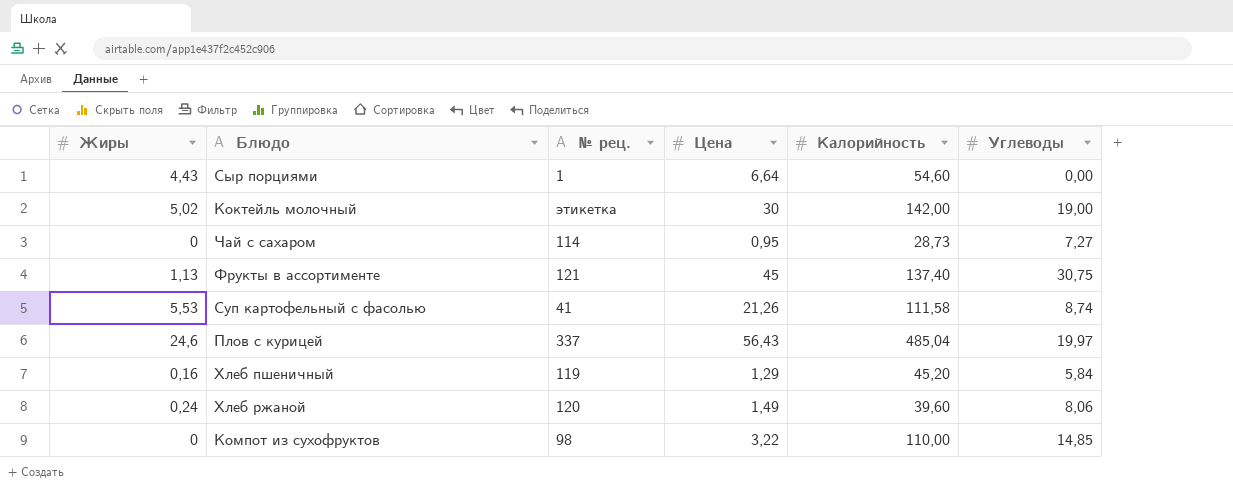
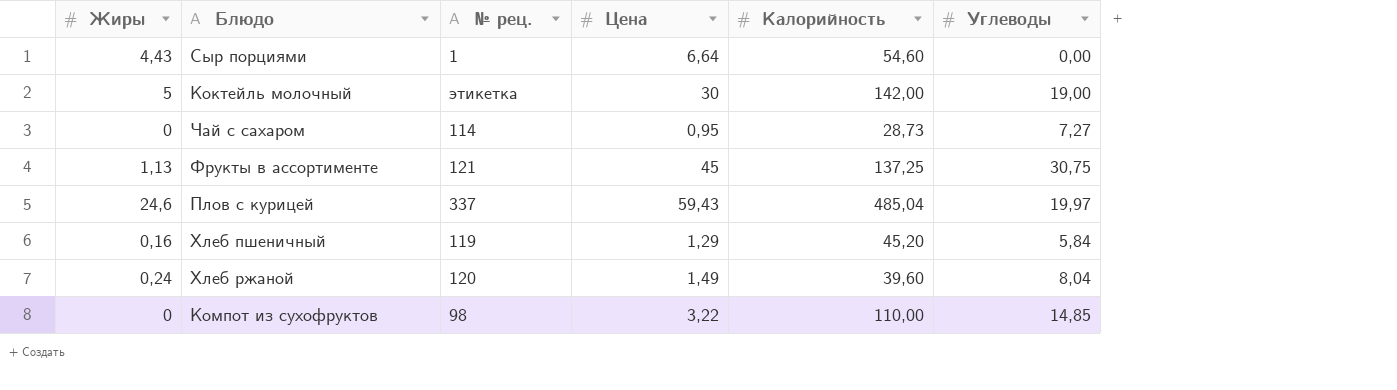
row Суп картофельный с фасолью: 5,53 | 41 | 21,26 | 111,58 | 8,74 -> none
Коктейль молочный | Жиры: 5,02 -> 5
Фрукты в ассортименте | Калорийность: 137,40 -> 137,25
Плов с курицей | Цена: 56,43 -> 59,43
Хлеб ржаной | Углеводы: 8,06 -> 8,04

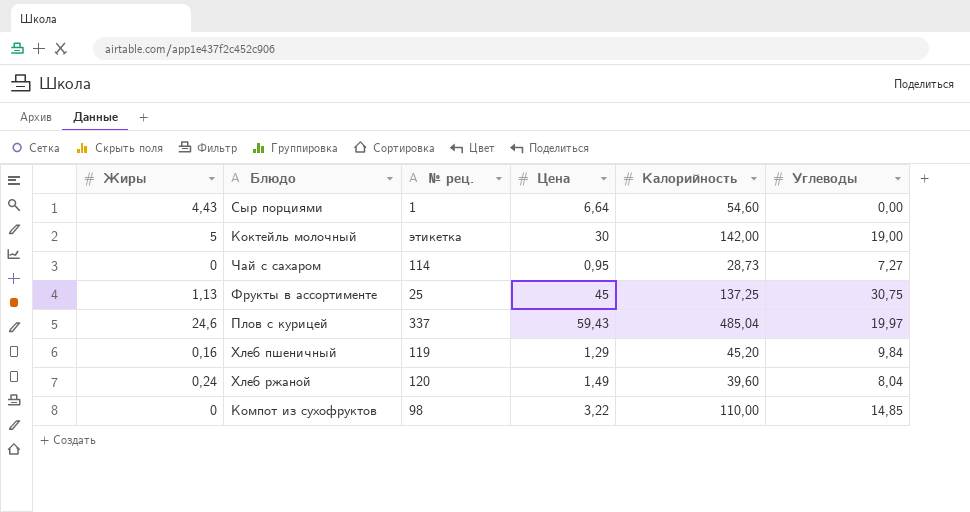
Фрукты в ассортименте | № рец.: 121 -> 25
Хлеб пшеничный | Углеводы: 5,84 -> 9,84

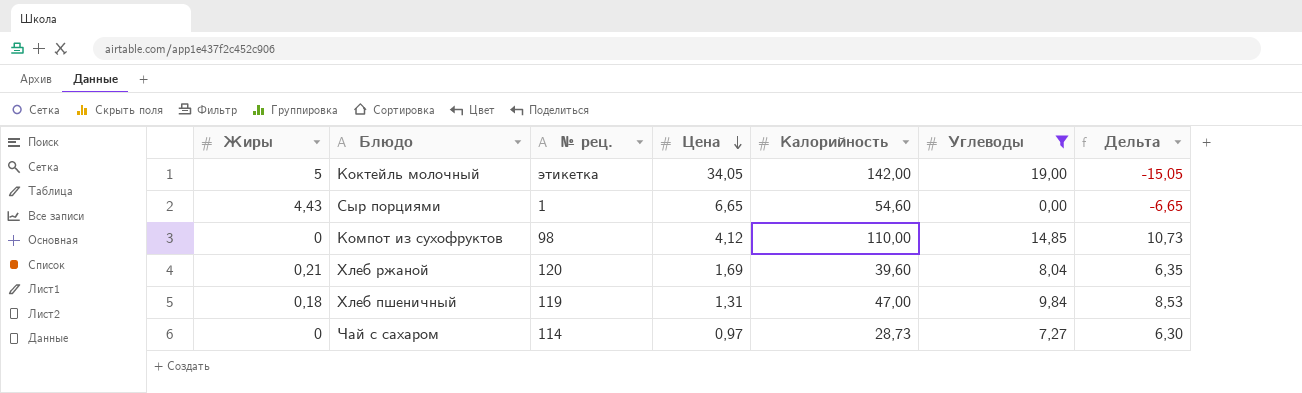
filter: none -> Углеводы <= 19,00
row order: none -> Цена descending
column Дельта | formula: none -> [Углеводы] - [Цена]
Коктейль молочный | Цена: 30 -> 34,05
Сыр порциями | Цена: 6,64 -> 6,65
Компот из сухофруктов | Цена: 3,22 -> 4,12
Хлеб ржаной | Жиры: 0,24 -> 0,21
Хлеб ржаной | Цена: 1,49 -> 1,69
Хлеб пшеничный | Жиры: 0,16 -> 0,18
Хлеб пшеничный | Цена: 1,29 -> 1,31
Хлеб пшеничный | Калорийность: 45,20 -> 47,00
Чай с сахаром | Цена: 0,95 -> 0,97

